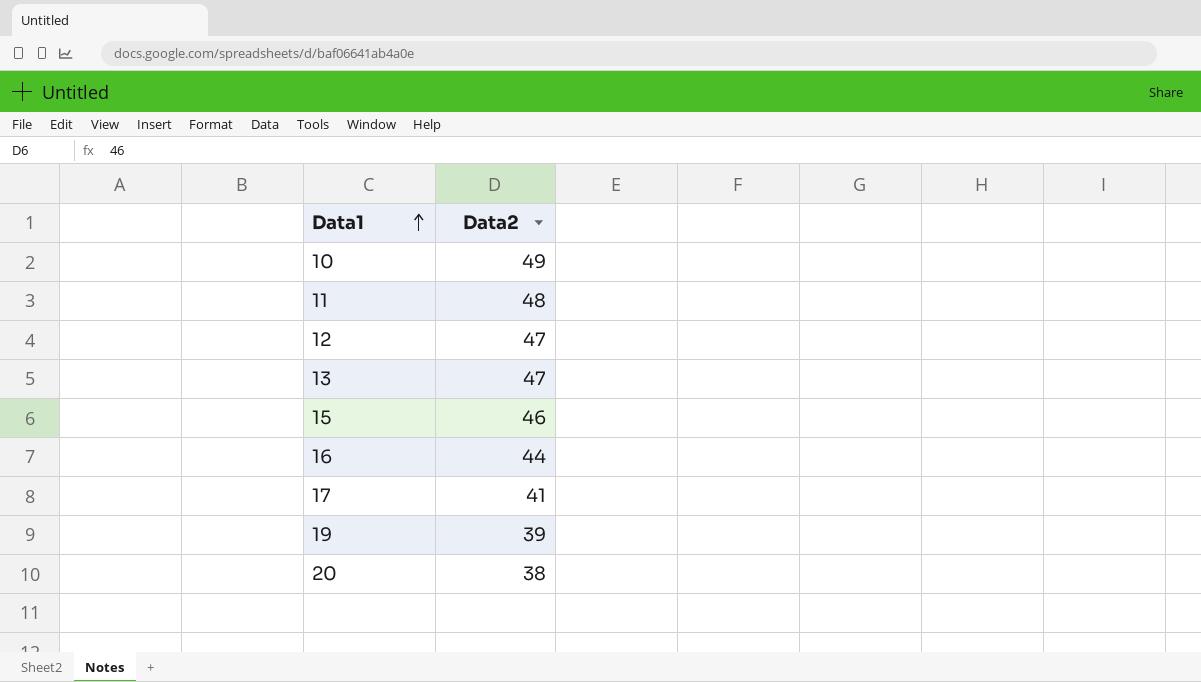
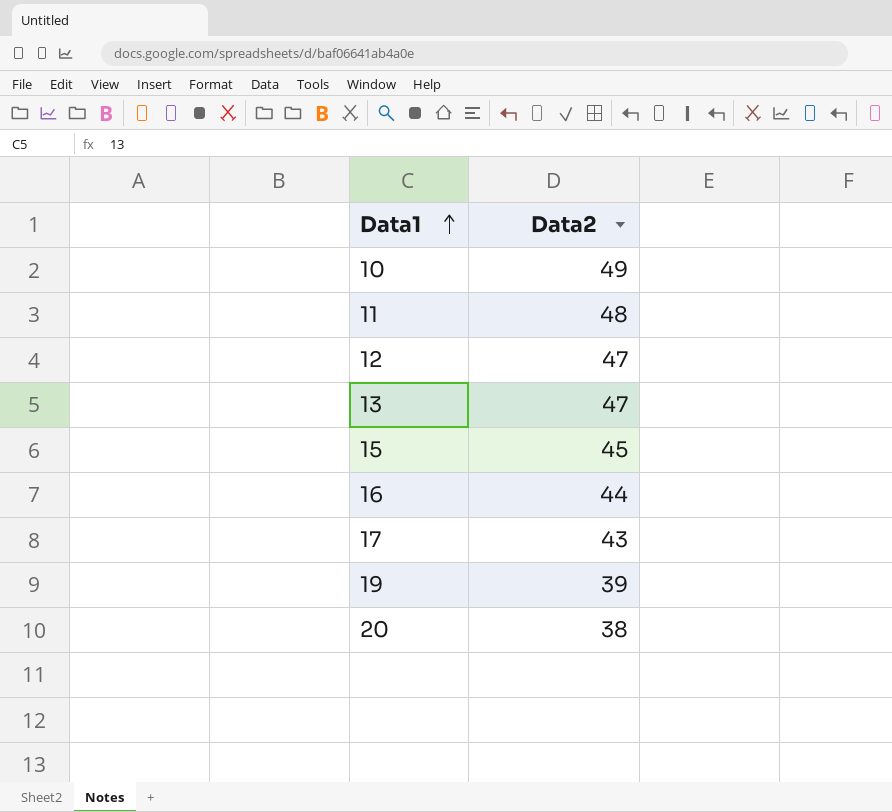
15 | Data2: 46 -> 45
17 | Data2: 41 -> 43

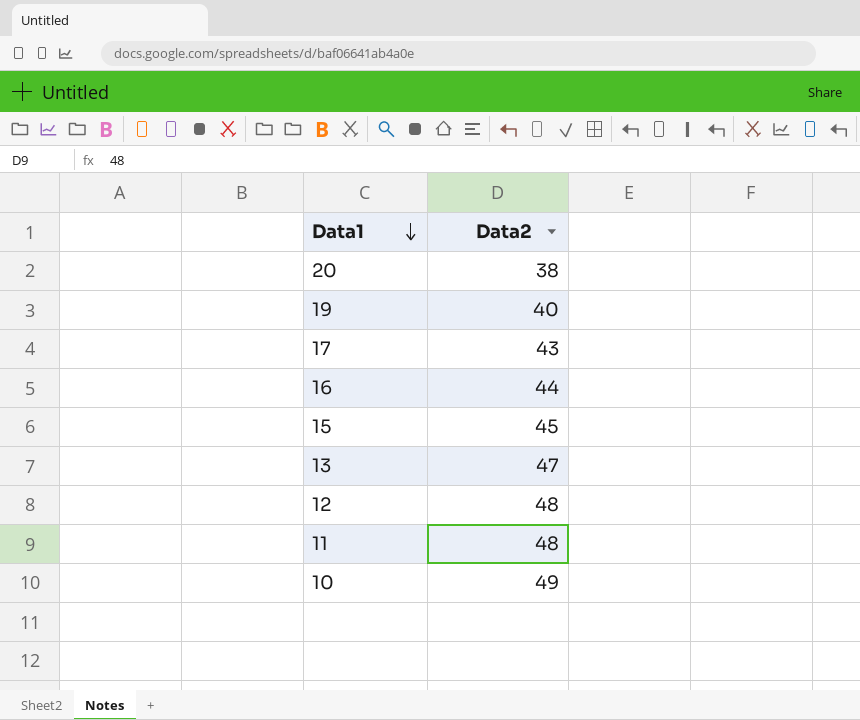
row order: Data1 ascending -> Data1 descending
19 | Data2: 39 -> 40
12 | Data2: 47 -> 48

